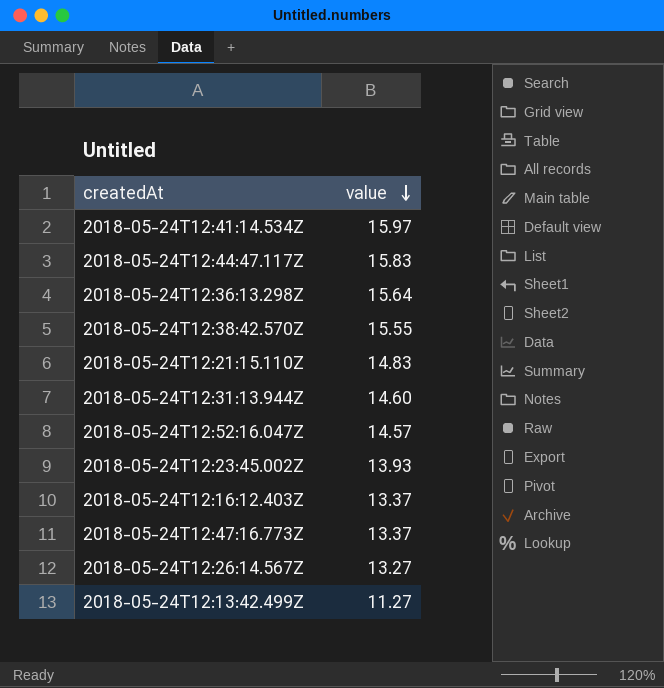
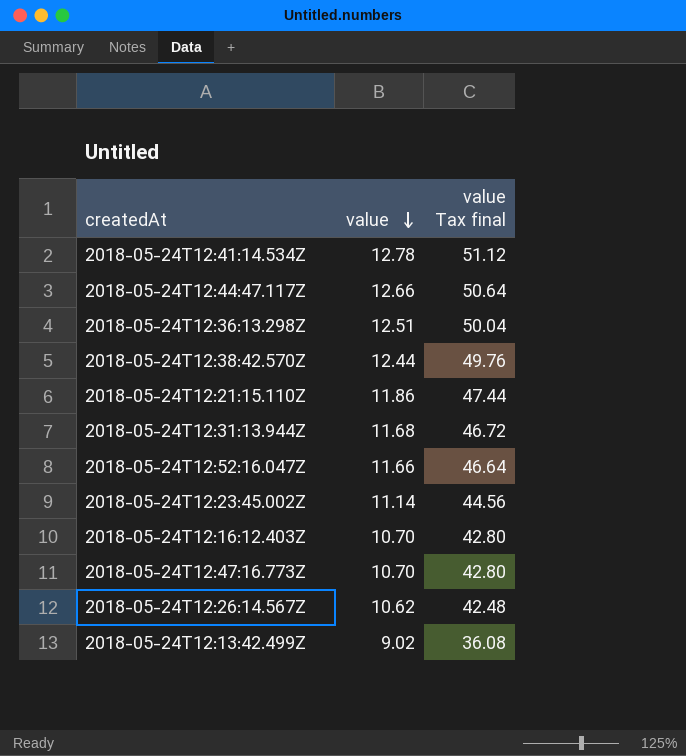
column value Tax final | formula: none -> [value] * 4
2018-05-24T12:41:14.534Z | value: 15.97 -> 12.78
2018-05-24T12:44:47.117Z | value: 15.83 -> 12.66
2018-05-24T12:36:13.298Z | value: 15.64 -> 12.51
2018-05-24T12:38:42.570Z | value: 15.55 -> 12.44
2018-05-24T12:21:15.110Z | value: 14.83 -> 11.86
2018-05-24T12:31:13.944Z | value: 14.60 -> 11.68
2018-05-24T12:52:16.047Z | value: 14.57 -> 11.66
2018-05-24T12:23:45.002Z | value: 13.93 -> 11.14
2018-05-24T12:16:12.403Z | value: 13.37 -> 10.70
2018-05-24T12:47:16.773Z | value: 13.37 -> 10.70
2018-05-24T12:26:14.567Z | value: 13.27 -> 10.62
2018-05-24T12:13:42.499Z | value: 11.27 -> 9.02

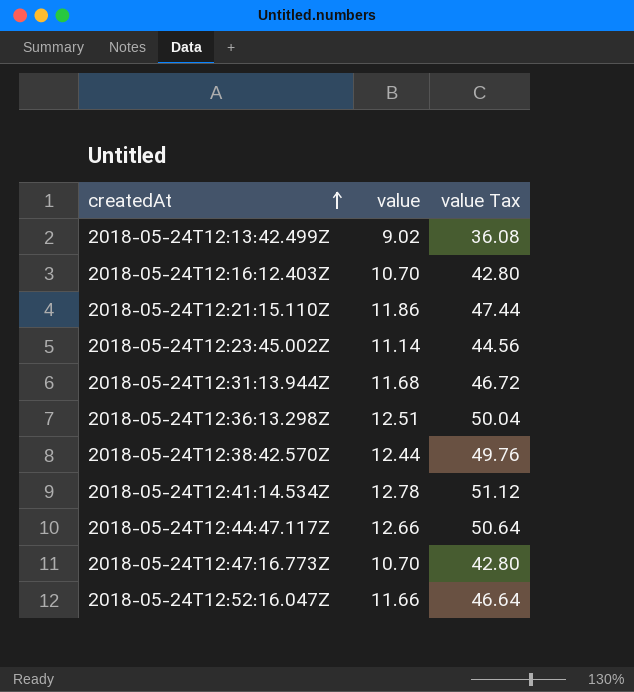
row order: value descending -> createdAt ascending
column name: value Tax final -> value Tax
row 2018-05-24T12:26:14.567Z: 10.62 | 42.48 -> none

